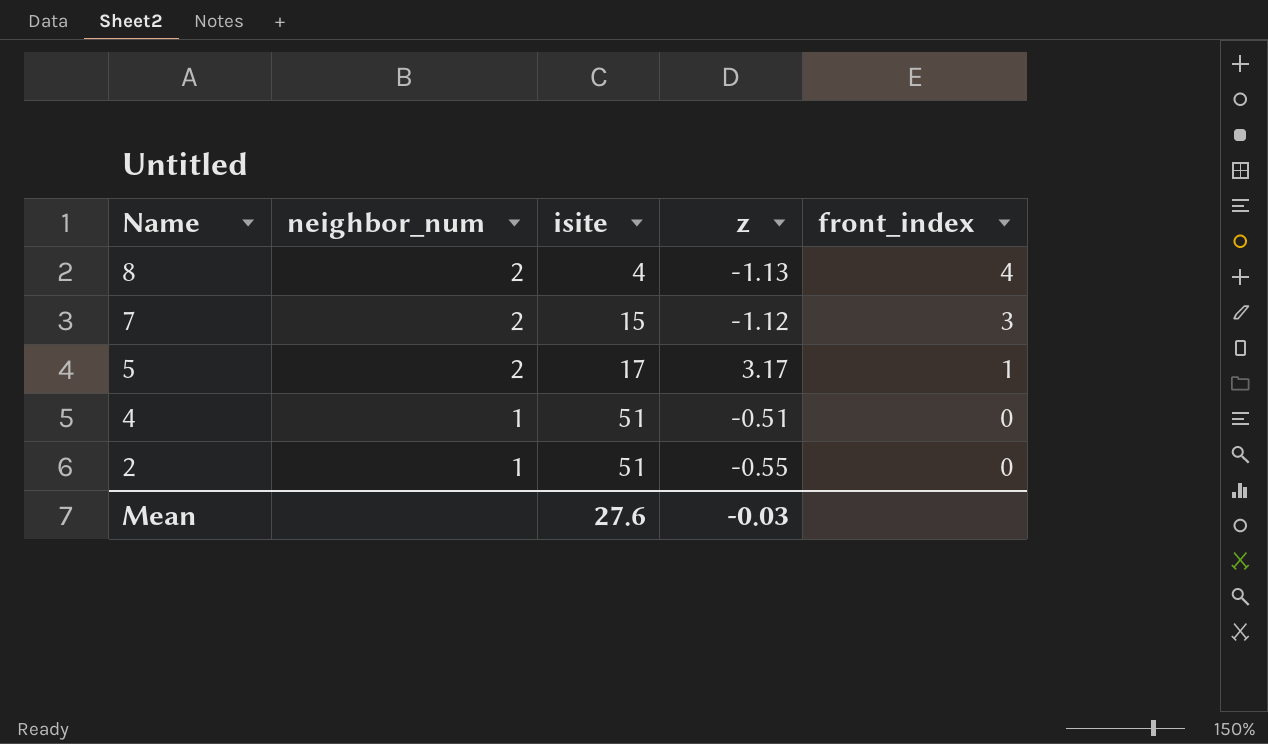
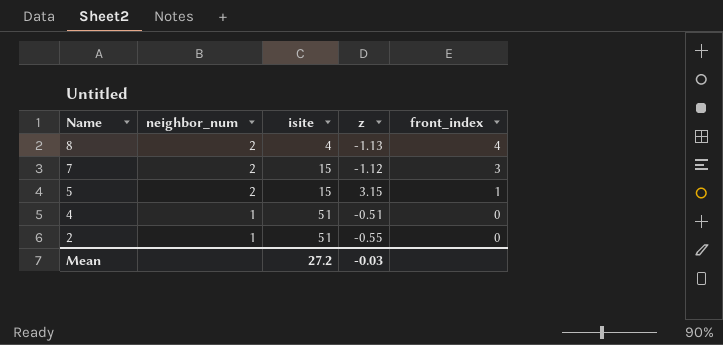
5 | isite: 17 -> 15
5 | z: 3.17 -> 3.15
Mean | isite: 27.6 -> 27.2

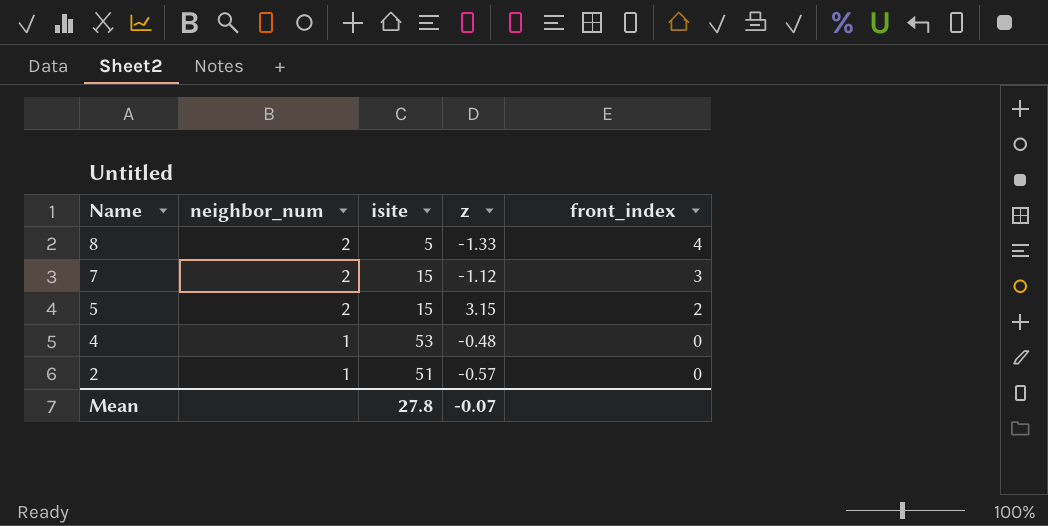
8 | isite: 4 -> 5
8 | z: -1.13 -> -1.33
5 | front_index: 1 -> 2
4 | isite: 51 -> 53
4 | z: -0.51 -> -0.48
2 | z: -0.55 -> -0.57
Mean | isite: 27.2 -> 27.8
Mean | z: -0.03 -> -0.07

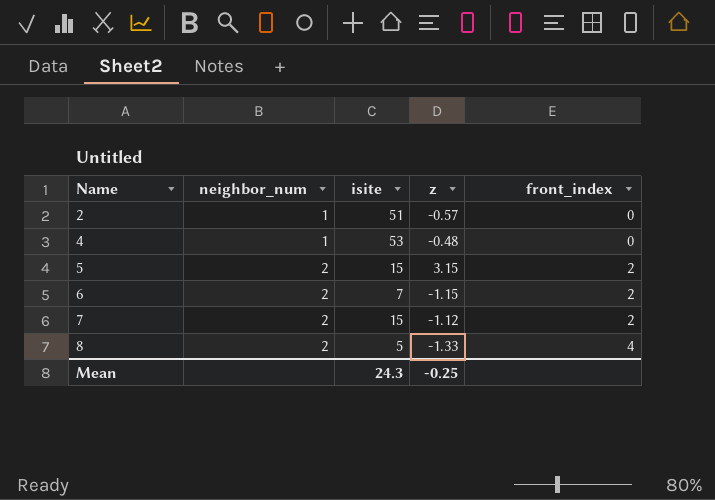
row order: Name descending -> Name ascending
row 6: none -> 2 | 7 | -1.15 | 2
7 | front_index: 3 -> 2
Mean | isite: 27.8 -> 24.3
Mean | z: -0.07 -> -0.25

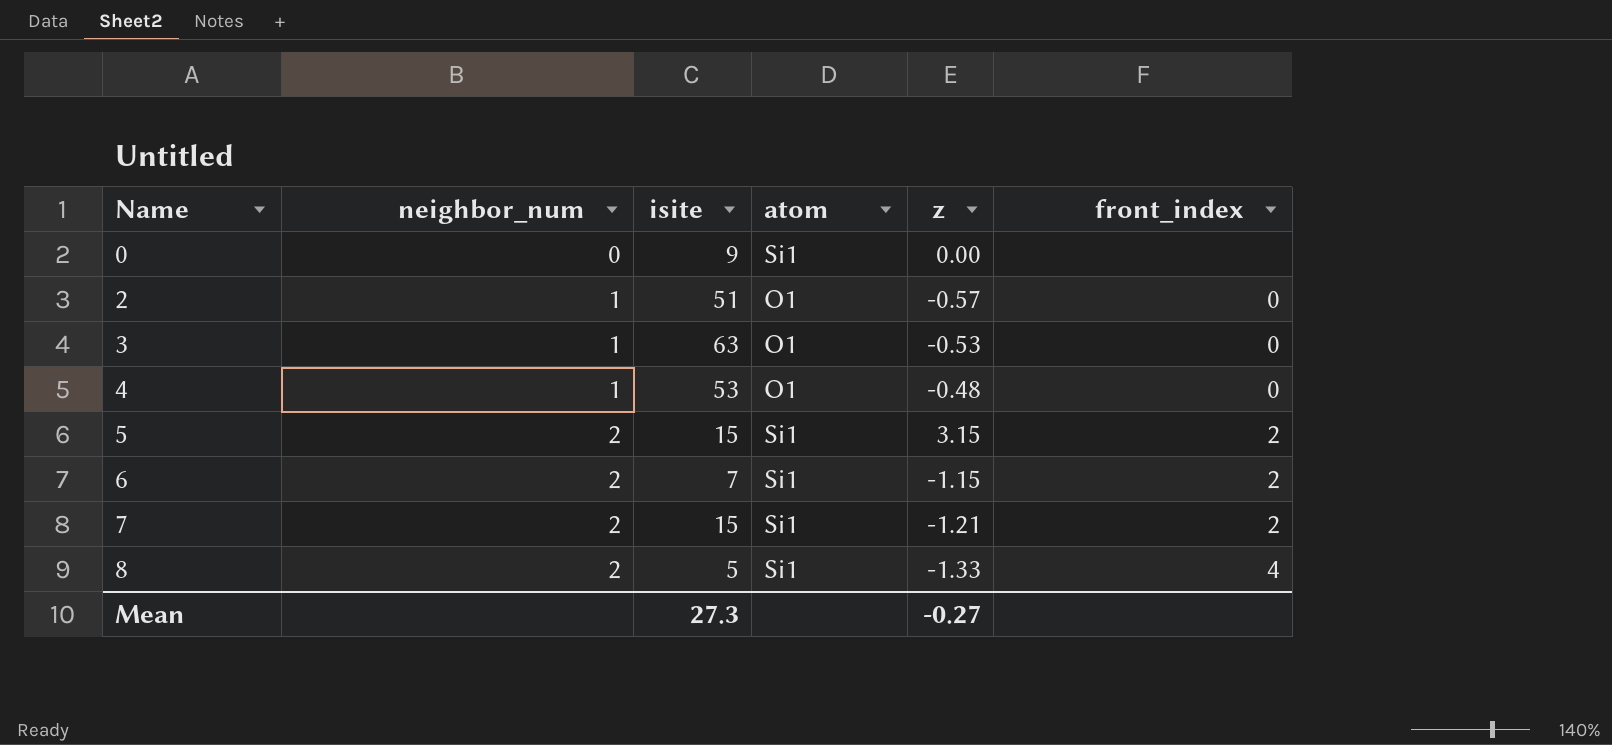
column atom | position: none -> 4
row 0: none -> 0 | 9 | Si1 | 0.00 | none
row 3: none -> 1 | 63 | O1 | -0.53 | 0
7 | z: -1.12 -> -1.21
Mean | isite: 24.3 -> 27.3
Mean | z: -0.25 -> -0.27

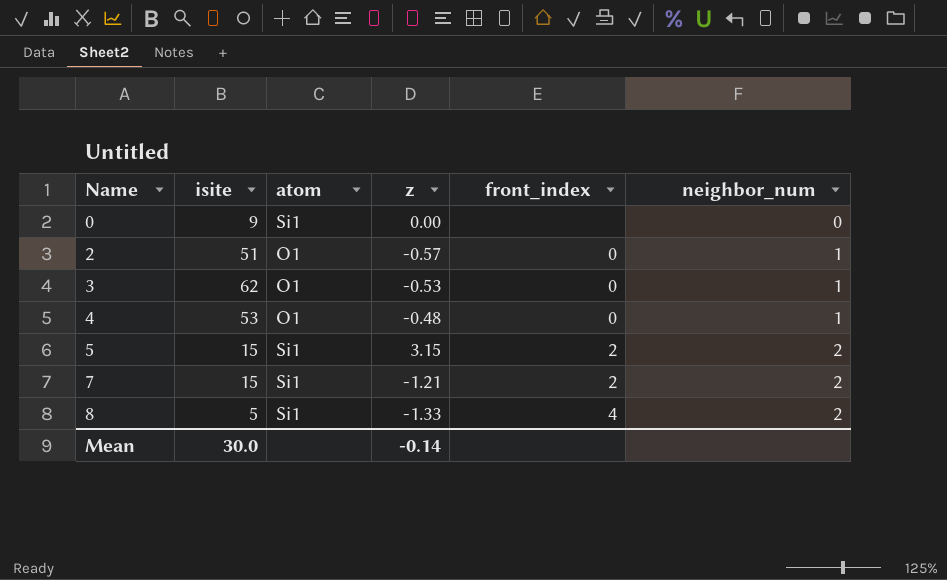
column neighbor_num | position: 2 -> 6
row 6: 2 | 7 | Si1 | -1.15 | 2 -> none
3 | isite: 63 -> 62
Mean | isite: 27.3 -> 30.0
Mean | z: -0.27 -> -0.14

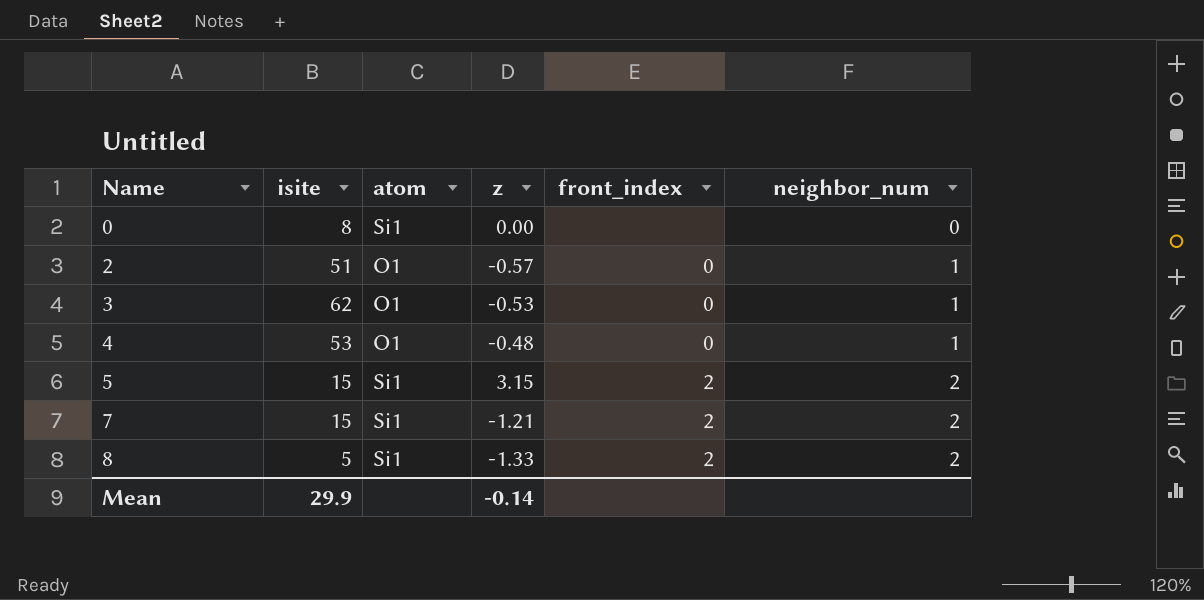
0 | isite: 9 -> 8
8 | front_index: 4 -> 2
Mean | isite: 30.0 -> 29.9

